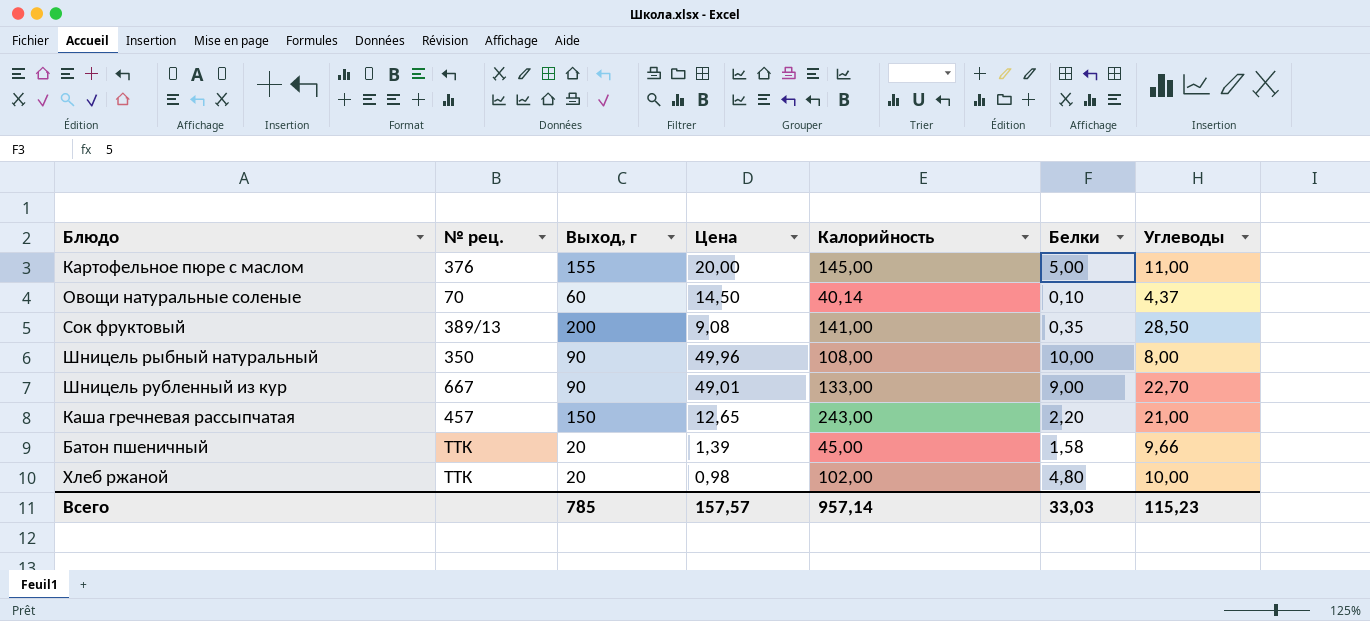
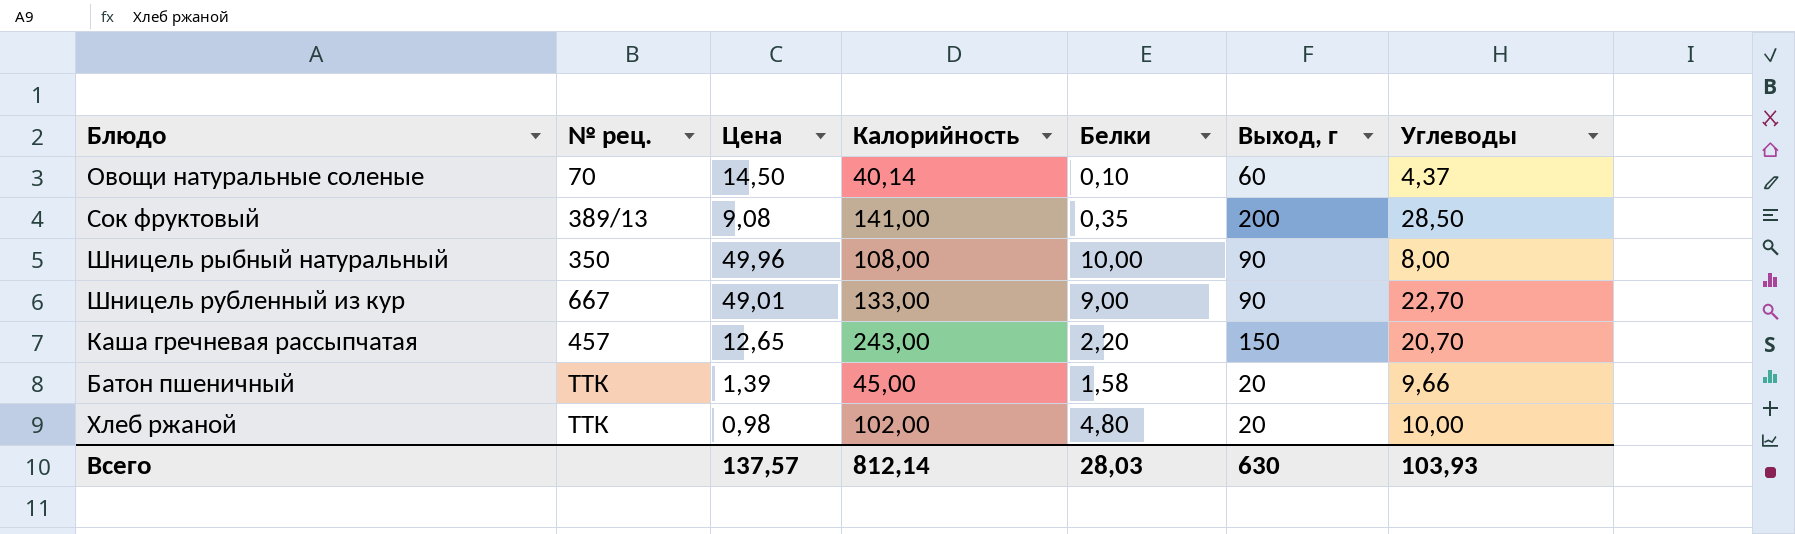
column Выход, г | position: 3 -> 6
row Картофельное пюре с маслом: 376 | 155 | 20,00 | 145,00 | 5,00 | 11,00 -> none
Каша гречневая рассыпчатая | Углеводы: 21,00 -> 20,70
Всего | Цена: 157,57 -> 137,57
Всего | Калорийность: 957,14 -> 812,14
Всего | Белки: 33,03 -> 28,03
Всего | Выход, г: 785 -> 630
Всего | Углеводы: 115,23 -> 103,93

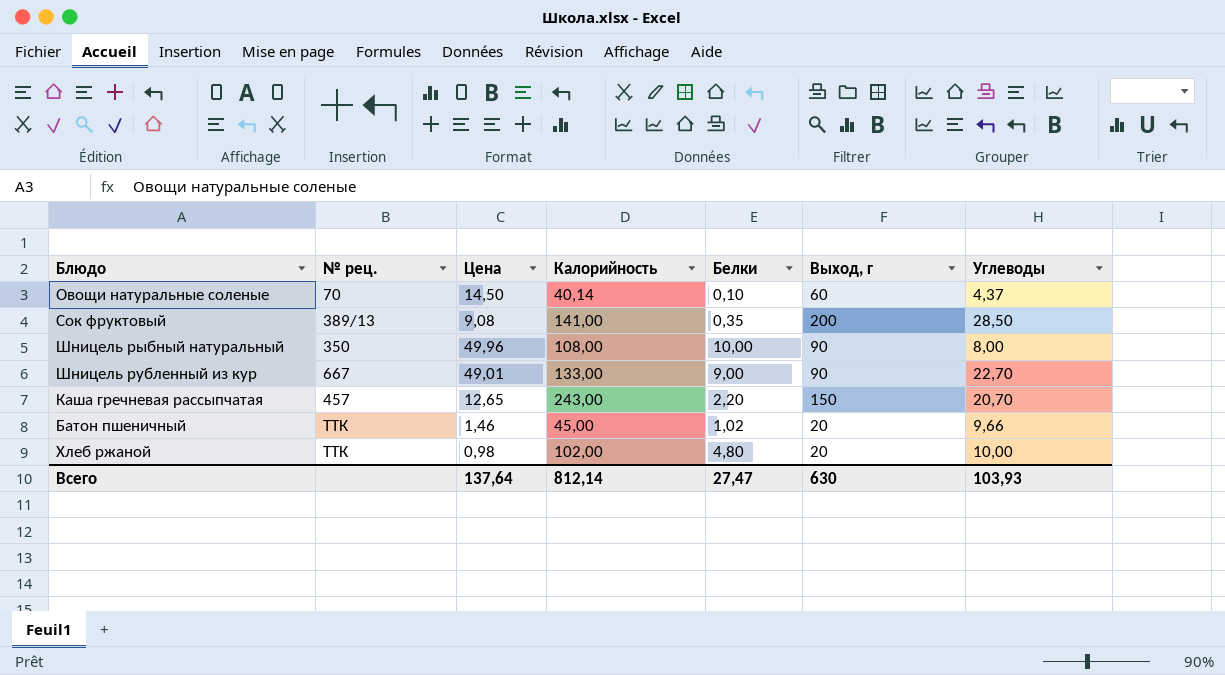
Батон пшеничный | Цена: 1,39 -> 1,46
Батон пшеничный | Белки: 1,58 -> 1,02
Всего | Цена: 137,57 -> 137,64
Всего | Белки: 28,03 -> 27,47

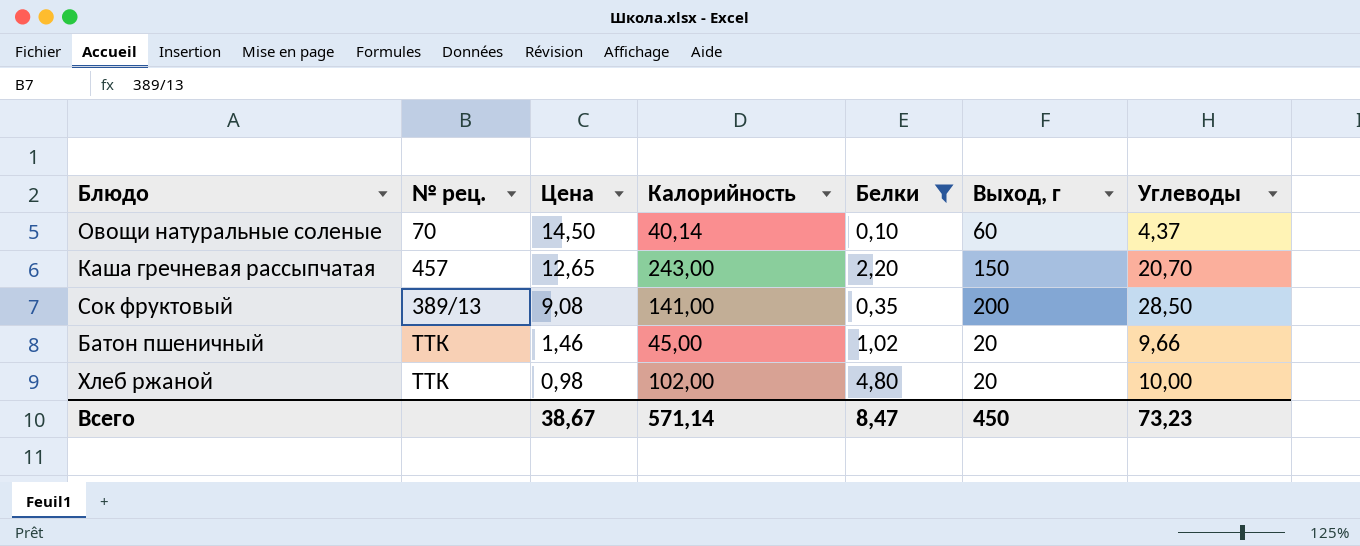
filter: none -> Белки <= 4,80
row order: none -> Цена descending
Всего | Цена: 137,64 -> 38,67
Всего | Калорийность: 812,14 -> 571,14
Всего | Белки: 27,47 -> 8,47
Всего | Выход, г: 630 -> 450
Всего | Углеводы: 103,93 -> 73,23

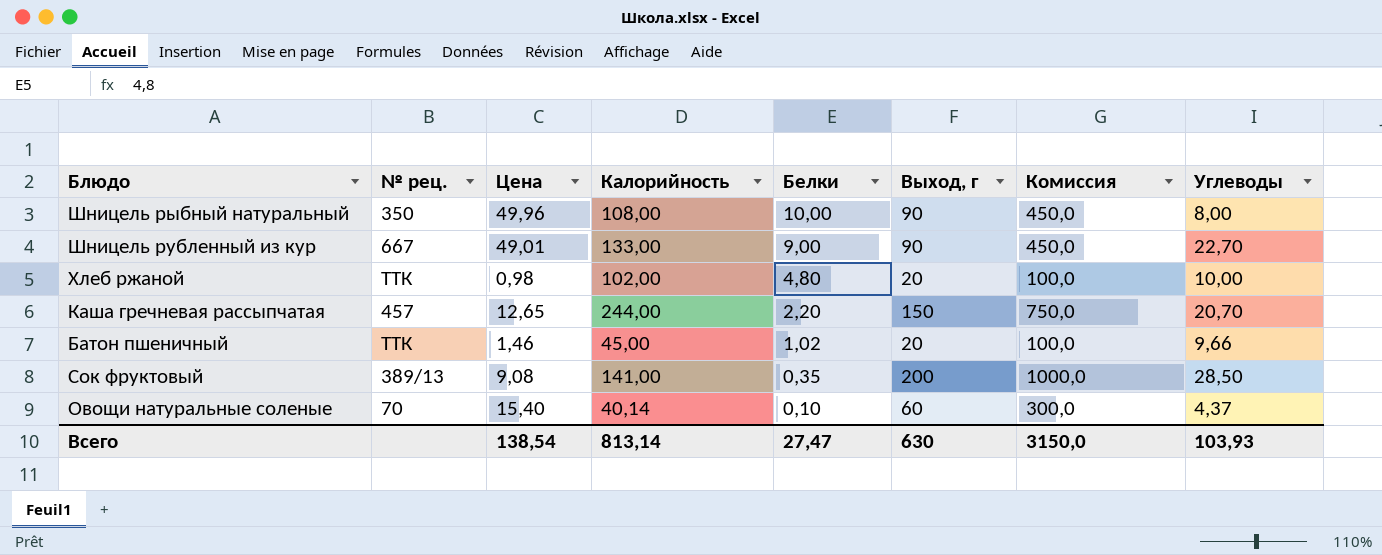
filter: Белки <= 4,80 -> none
row order: Цена descending -> Белки descending
column Комиссия | formula: none -> [Выход, г] * 5
Каша гречневая рассыпчатая | Калорийность: 243,00 -> 244,00
Овощи натуральные соленые | Цена: 14,50 -> 15,40
Всего | Цена: 38,67 -> 138,54
Всего | Калорийность: 571,14 -> 813,14
Всего | Белки: 8,47 -> 27,47
Всего | Выход, г: 450 -> 630
Всего | Углеводы: 73,23 -> 103,93

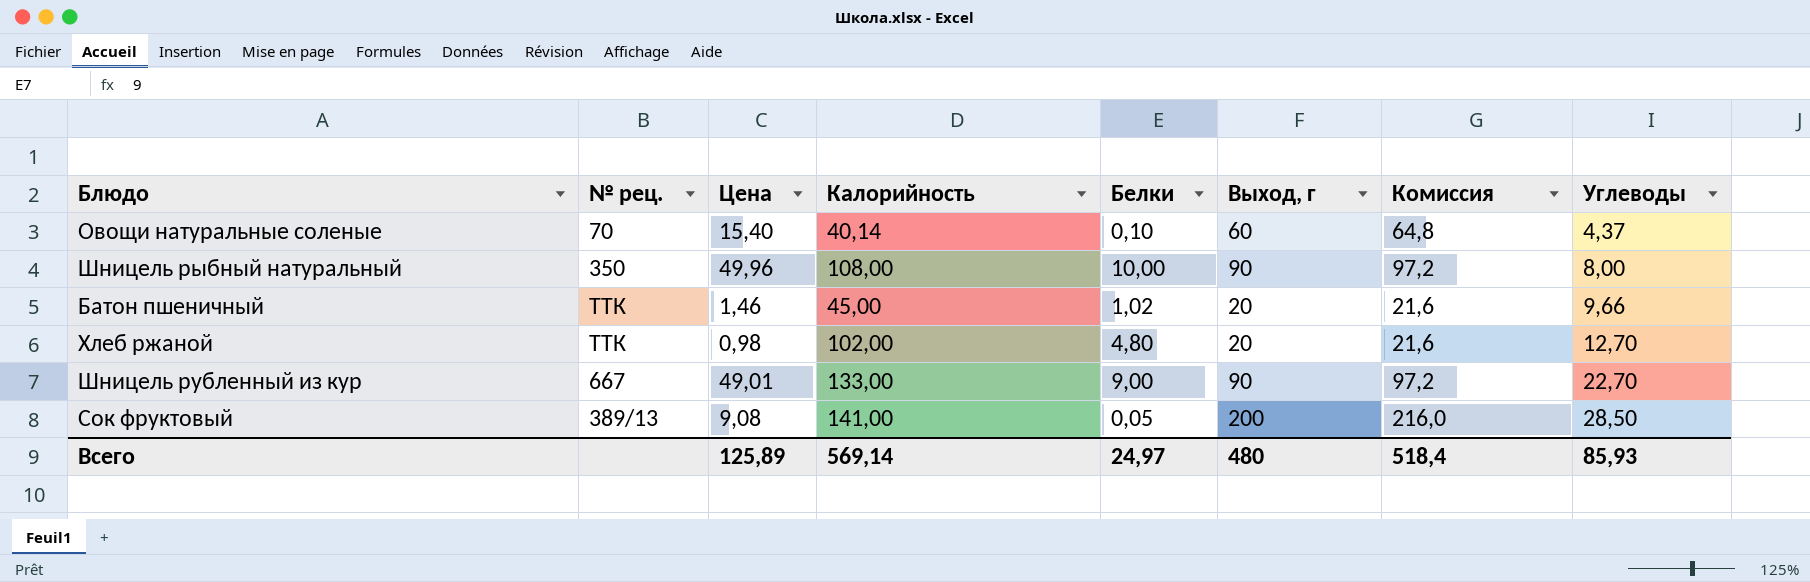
row order: Белки descending -> Углеводы ascending
column Комиссия | formula: [Выход, г] * 5 -> [Выход, г] * 1,08
row Каша гречневая рассыпчатая: 457 | 12,65 | 244,00 | 2,20 | 150 | 750,0 | 20,70 -> none
Хлеб ржаной | Углеводы: 10,00 -> 12,70
Сок фруктовый | Белки: 0,35 -> 0,05
Всего | Цена: 138,54 -> 125,89
Всего | Калорийность: 813,14 -> 569,14
Всего | Белки: 27,47 -> 24,97
Всего | Выход, г: 630 -> 480
Всего | Комиссия: 3150,0 -> 518,4
Всего | Углеводы: 103,93 -> 85,93

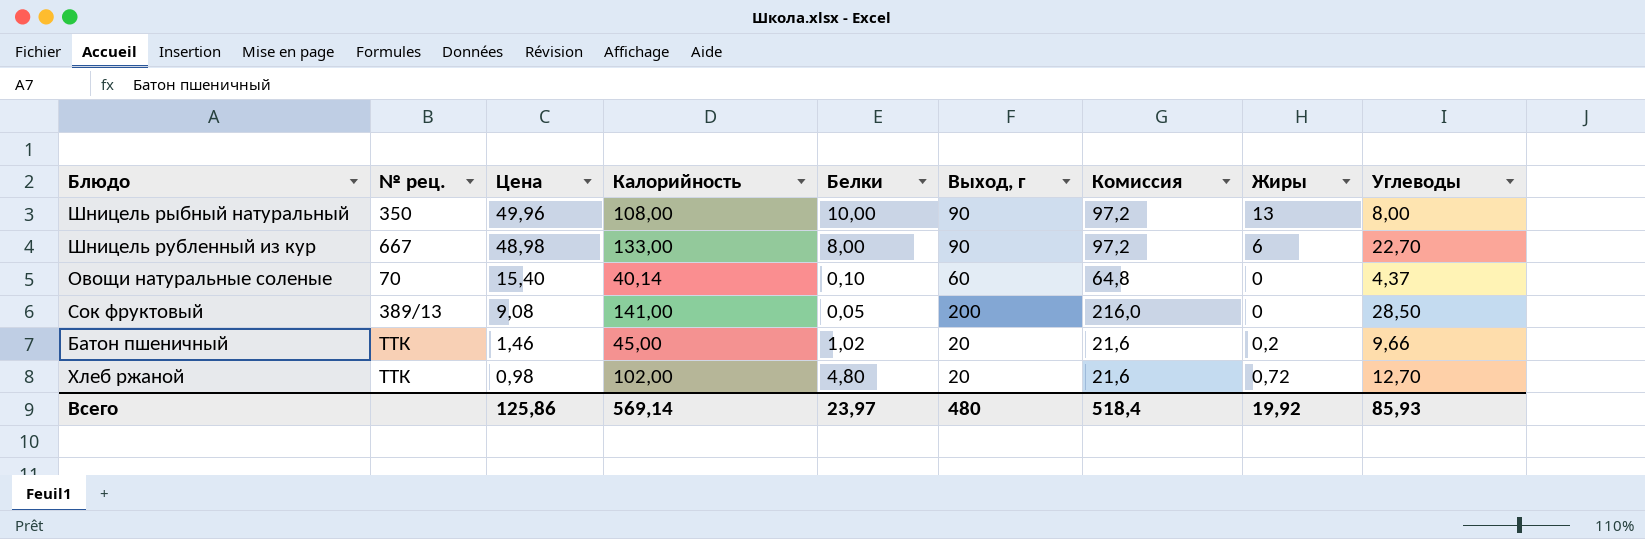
row order: Углеводы ascending -> Цена descending
column Жиры | position: none -> 8
Шницель рубленный из кур | Цена: 49,01 -> 48,98
Шницель рубленный из кур | Белки: 9,00 -> 8,00
Всего | Цена: 125,89 -> 125,86
Всего | Белки: 24,97 -> 23,97

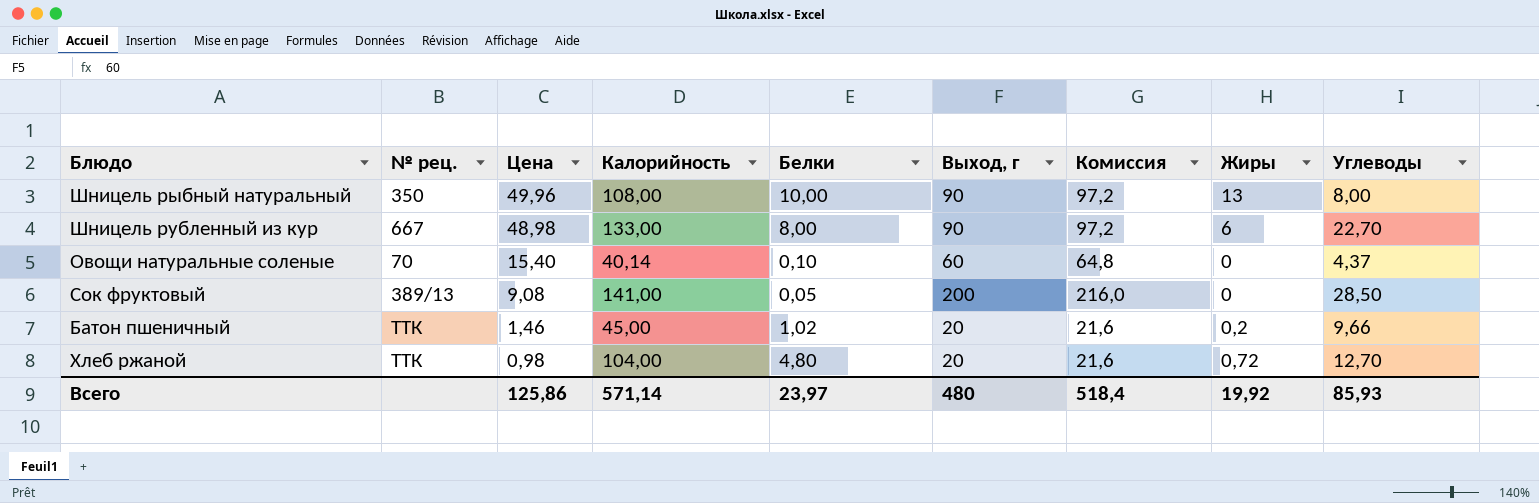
Хлеб ржаной | Калорийность: 102,00 -> 104,00
Всего | Калорийность: 569,14 -> 571,14

